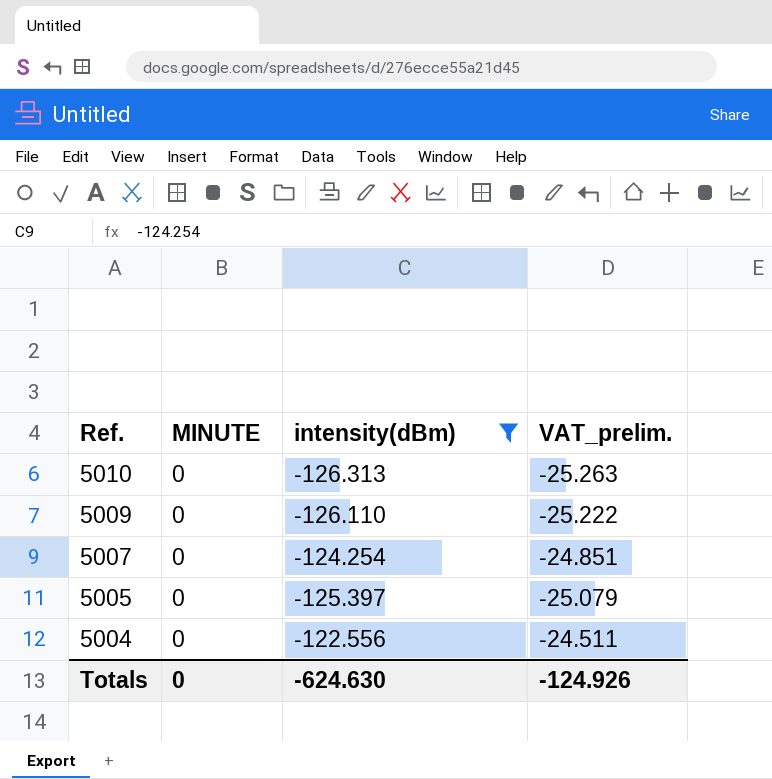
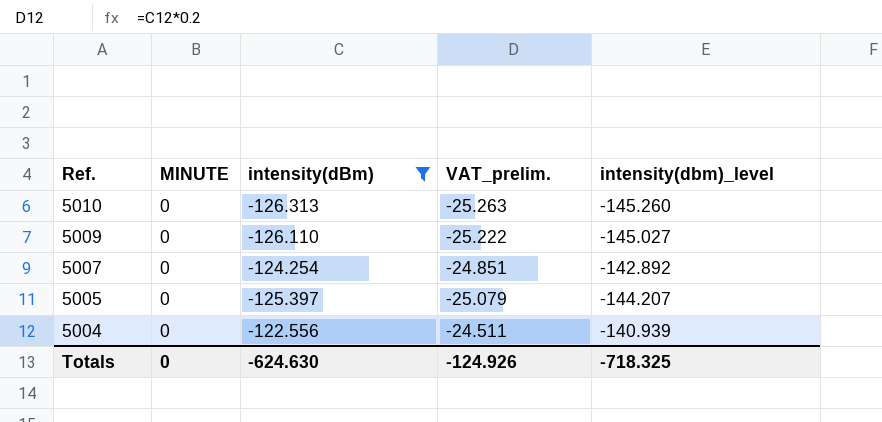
column intensity(dbm)_level | formula: none -> [intensity(dBm)] * 1.15

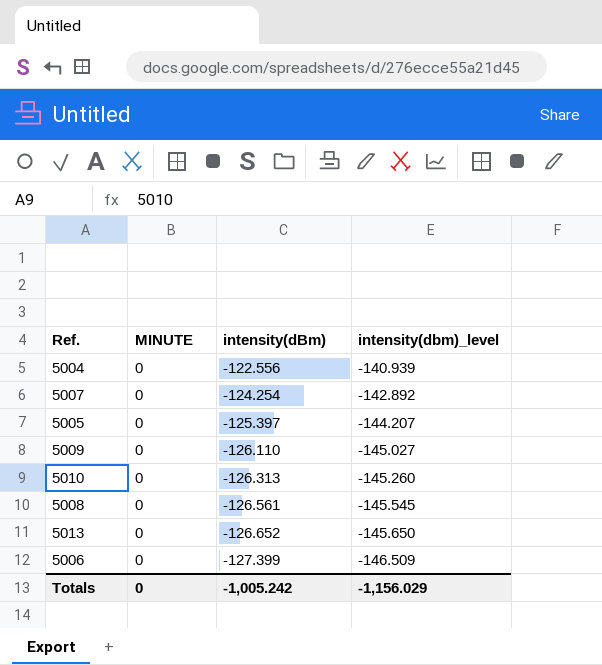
filter: intensity(dBm) >= -126.313 -> none
row order: Ref. descending -> intensity(dBm) descending
column VAT_prelim. | formula: [intensity(dBm)] * 0.2 -> none
Totals | intensity(dBm): -624.630 -> -1,005.242
Totals | intensity(dbm)_level: -718.325 -> -1,156.029

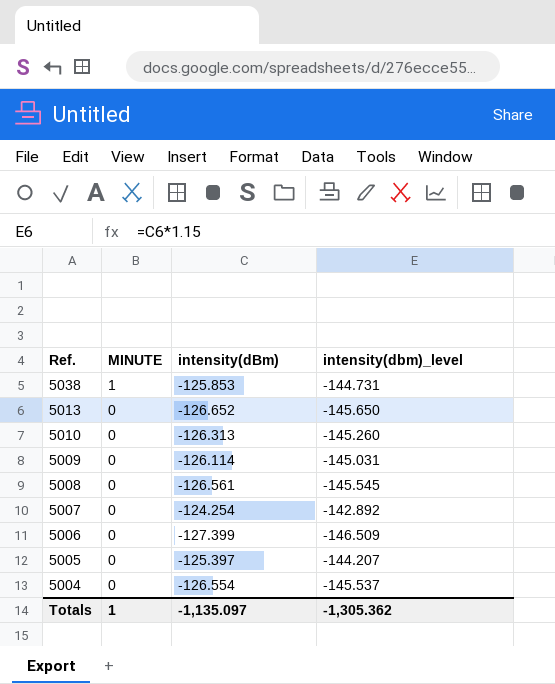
row order: intensity(dBm) descending -> Ref. descending
row 5038: none -> 1 | -125.853 | -144.731
5009 | intensity(dBm): -126.110 -> -126.114
5009 | intensity(dbm)_level: -145.027 -> -145.031
5004 | intensity(dBm): -122.556 -> -126.554
5004 | intensity(dbm)_level: -140.939 -> -145.537
Totals | MINUTE: 0 -> 1
Totals | intensity(dBm): -1,005.242 -> -1,135.097
Totals | intensity(dbm)_level: -1,156.029 -> -1,305.362

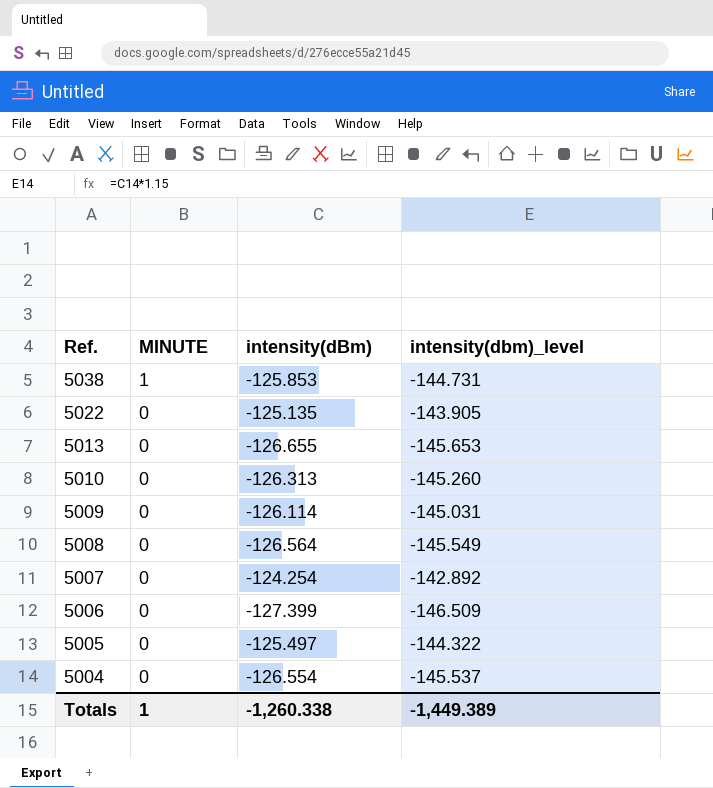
row 5022: none -> 0 | -125.135 | -143.905
5013 | intensity(dBm): -126.652 -> -126.655
5013 | intensity(dbm)_level: -145.650 -> -145.653
5008 | intensity(dBm): -126.561 -> -126.564
5008 | intensity(dbm)_level: -145.545 -> -145.549
5005 | intensity(dBm): -125.397 -> -125.497
5005 | intensity(dbm)_level: -144.207 -> -144.322
Totals | intensity(dBm): -1,135.097 -> -1,260.338
Totals | intensity(dbm)_level: -1,305.362 -> -1,449.389

